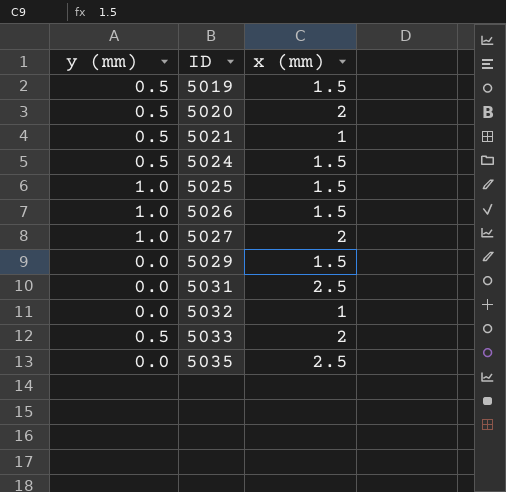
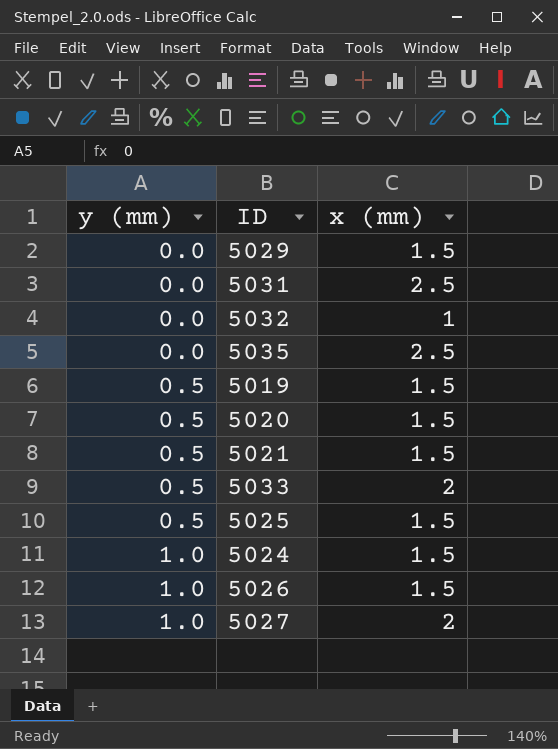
row order: ID ascending -> y (mm) ascending
5020 | x (mm): 2 -> 1.5
5021 | x (mm): 1 -> 1.5
5025 | y (mm): 1.0 -> 0.5
5024 | y (mm): 0.5 -> 1.0

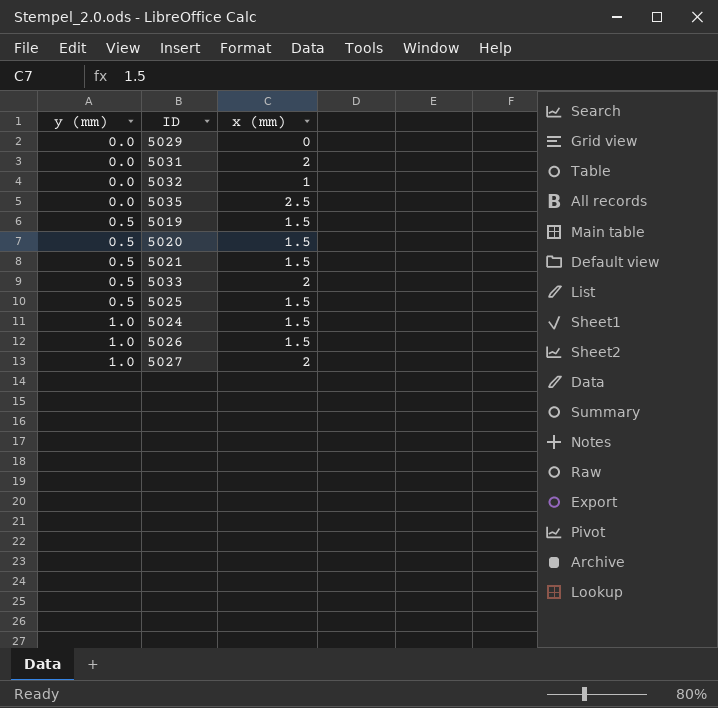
5029 | x (mm): 1.5 -> 0
5031 | x (mm): 2.5 -> 2

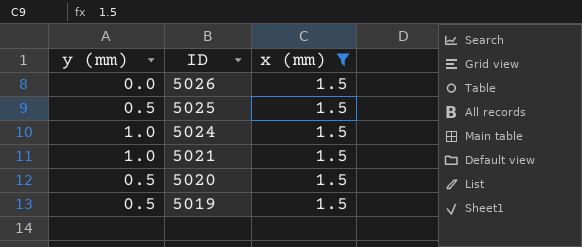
filter: none -> x (mm) = 1.5
row order: y (mm) ascending -> ID descending
5026 | y (mm): 1.0 -> 0.0
5021 | y (mm): 0.5 -> 1.0

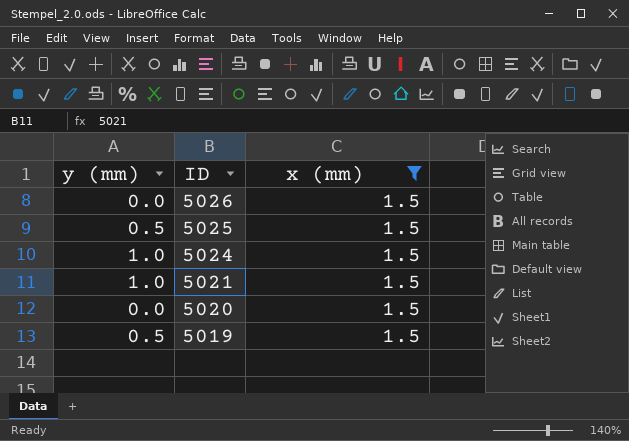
5020 | y (mm): 0.5 -> 0.0

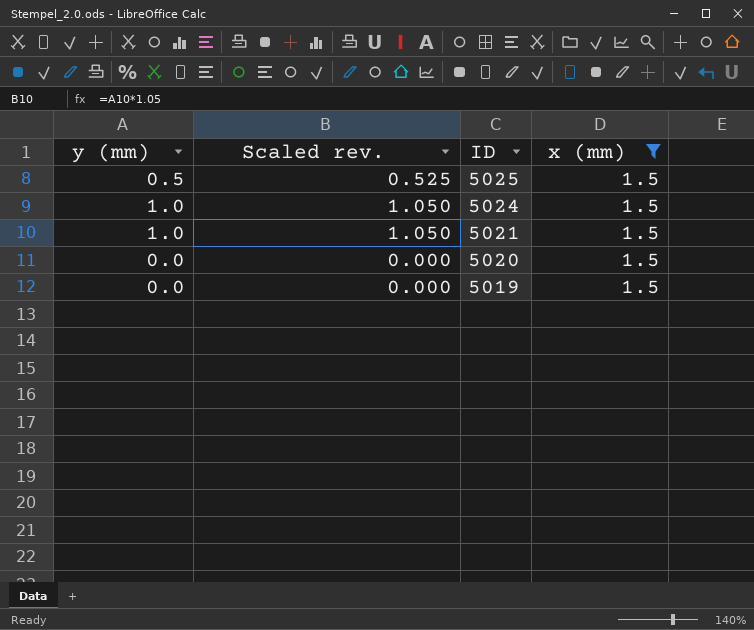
column Scaled rev. | formula: none -> [y (mm)] * 1.05
row 5026: 0.0 | 1.5 -> none
5019 | y (mm): 0.5 -> 0.0

